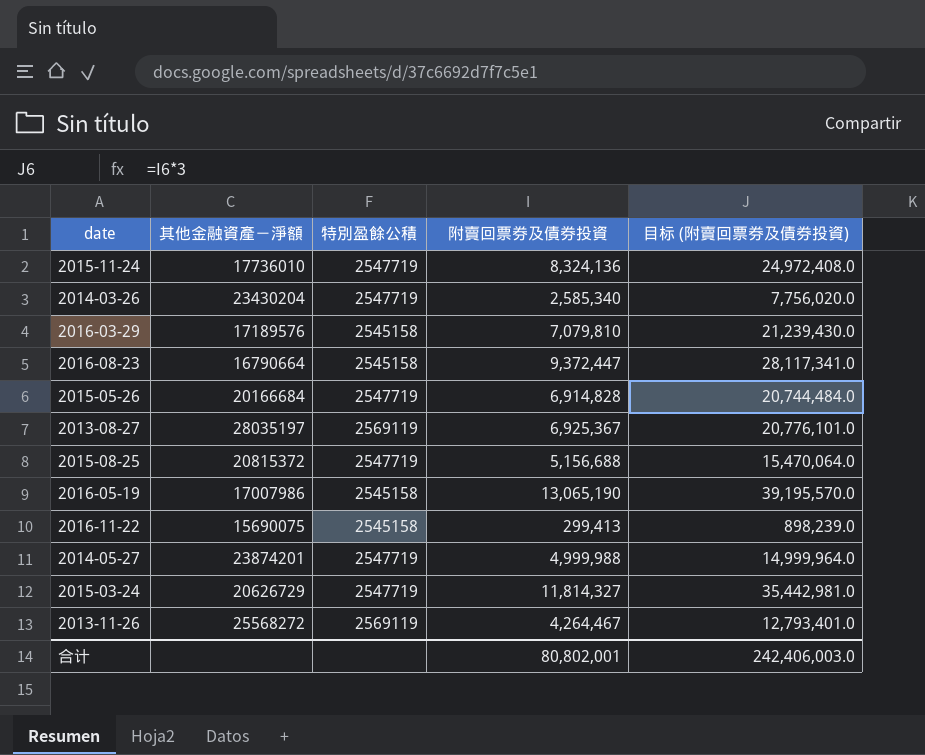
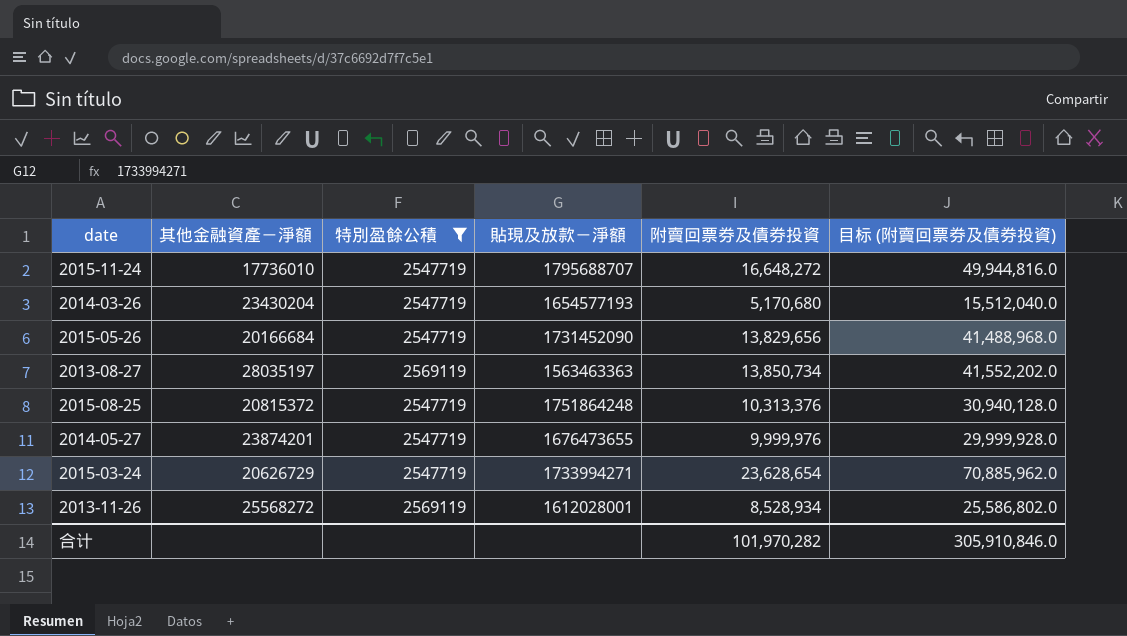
filter: none -> 特別盈餘公積 != 2545158
column 貼現及放款－淨額 | position: none -> 4
2015-11-24 | 附賣回票券及債券投資: 8,324,136 -> 16,648,272
2015-11-24 | 目标 (附賣回票券及債券投資): 24,972,408.0 -> 49,944,816.0
2014-03-26 | 附賣回票券及債券投資: 2,585,340 -> 5,170,680
2014-03-26 | 目标 (附賣回票券及債券投資): 7,756,020.0 -> 15,512,040.0
2015-05-26 | 附賣回票券及債券投資: 6,914,828 -> 13,829,656
2015-05-26 | 目标 (附賣回票券及債券投資): 20,744,484.0 -> 41,488,968.0
2013-08-27 | 附賣回票券及債券投資: 6,925,367 -> 13,850,734
2013-08-27 | 目标 (附賣回票券及債券投資): 20,776,101.0 -> 41,552,202.0
2015-08-25 | 附賣回票券及債券投資: 5,156,688 -> 10,313,376
2015-08-25 | 目标 (附賣回票券及債券投資): 15,470,064.0 -> 30,940,128.0
2014-05-27 | 附賣回票券及債券投資: 4,999,988 -> 9,999,976
2014-05-27 | 目标 (附賣回票券及債券投資): 14,999,964.0 -> 29,999,928.0
2015-03-24 | 附賣回票券及債券投資: 11,814,327 -> 23,628,654
2015-03-24 | 目标 (附賣回票券及債券投資): 35,442,981.0 -> 70,885,962.0
2013-11-26 | 附賣回票券及債券投資: 4,264,467 -> 8,528,934
2013-11-26 | 目标 (附賣回票券及債券投資): 12,793,401.0 -> 25,586,802.0
合计 | 附賣回票券及債券投資: 80,802,001 -> 101,970,282
合计 | 目标 (附賣回票券及債券投資): 242,406,003.0 -> 305,910,846.0

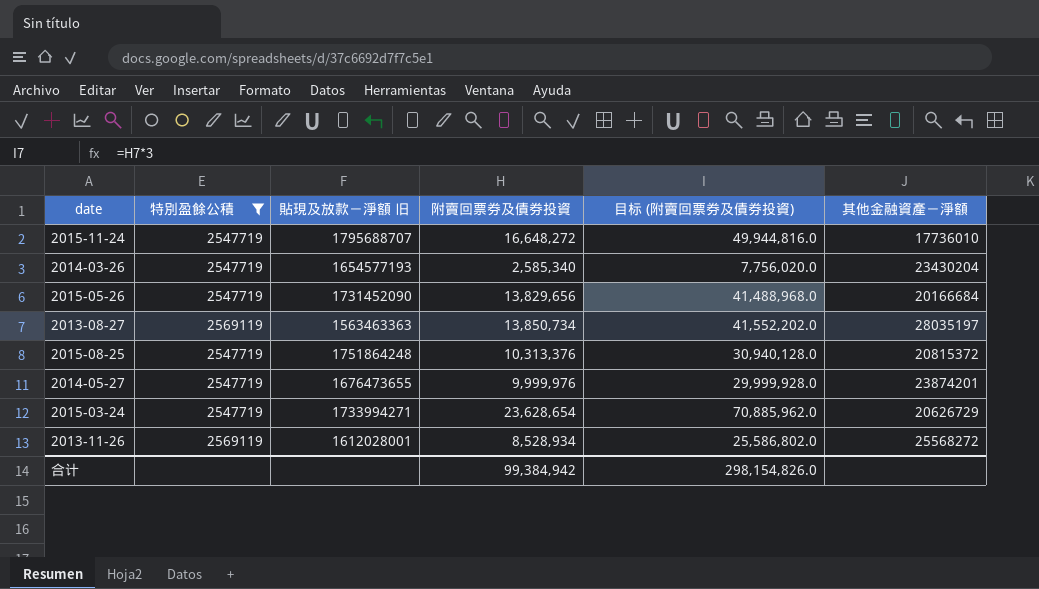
column name: 貼現及放款－淨額 -> 貼現及放款－淨額 旧
column 其他金融資產－淨額 | position: 2 -> 6
2014-03-26 | 附賣回票券及債券投資: 5,170,680 -> 2,585,340
2014-03-26 | 目标 (附賣回票券及債券投資): 15,512,040.0 -> 7,756,020.0
合计 | 附賣回票券及債券投資: 101,970,282 -> 99,384,942
合计 | 目标 (附賣回票券及債券投資): 305,910,846.0 -> 298,154,826.0

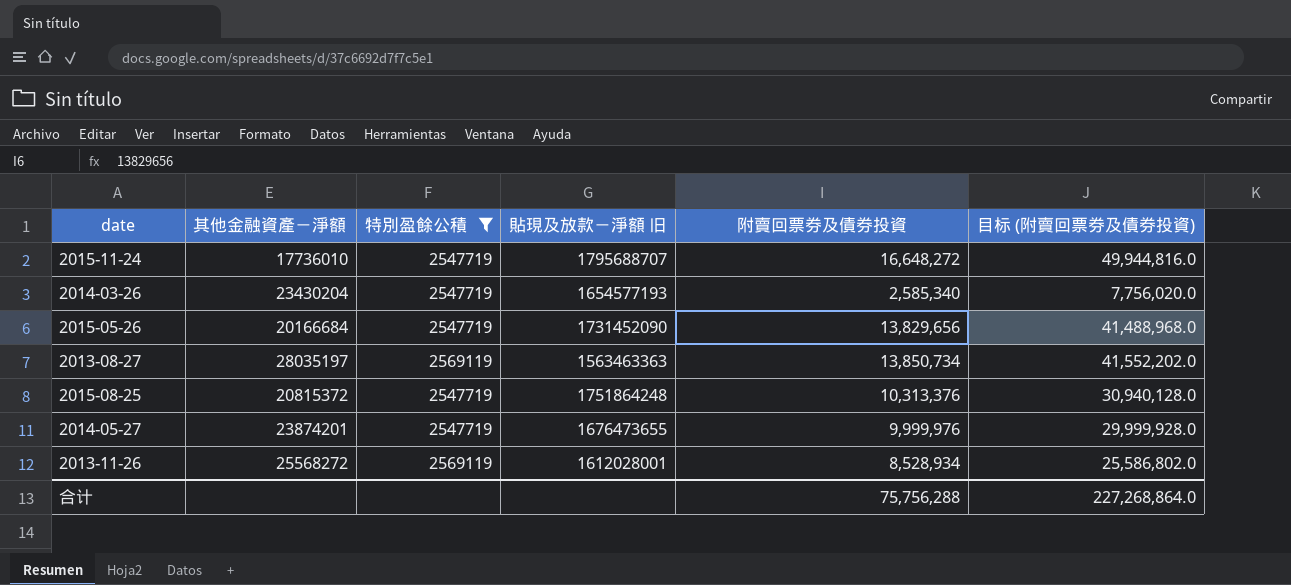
column 其他金融資產－淨額 | position: 6 -> 2
row 2015-03-24: 2547719 | 1733994271 | 23,628,654 | 70,885,962.0 | 20626729 -> none
合计 | 附賣回票券及債券投資: 99,384,942 -> 75,756,288
合计 | 目标 (附賣回票券及債券投資): 298,154,826.0 -> 227,268,864.0

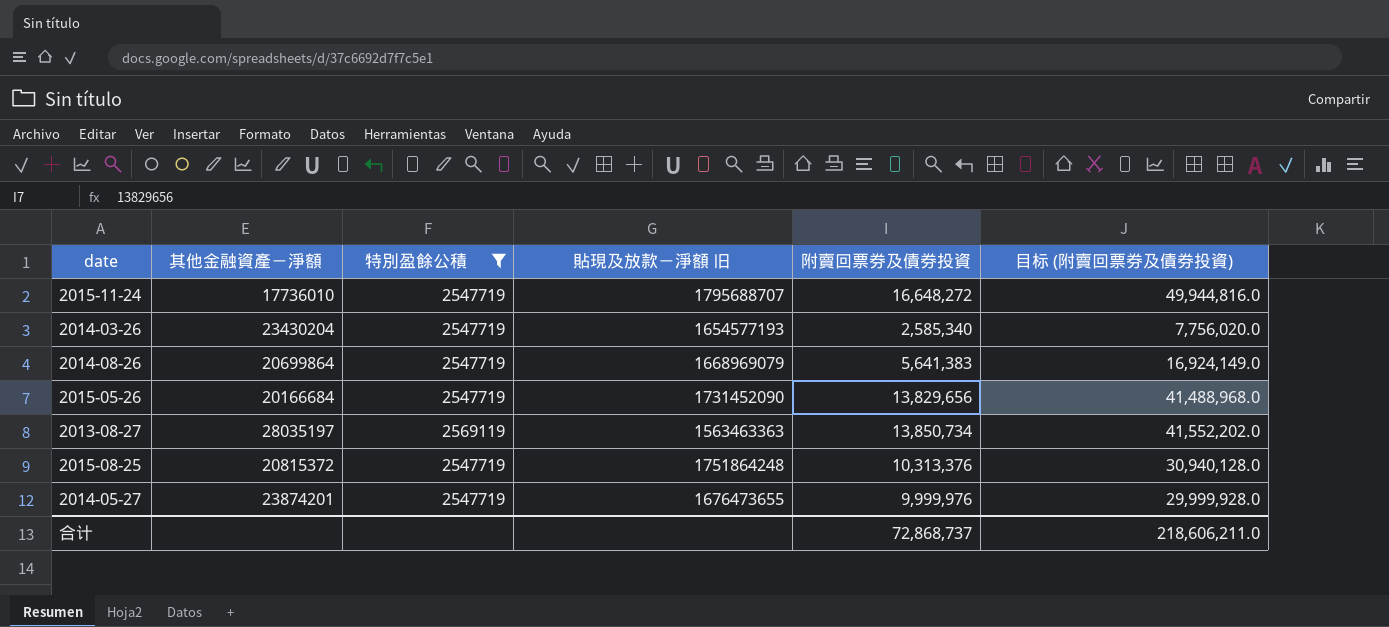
row 2013-11-26: 25568272 | 2569119 | 1612028001 | 8,528,934 | 25,586,802.0 -> none
row 2014-08-26: none -> 20699864 | 2547719 | 1668969079 | 5,641,383 | 16,924,149.0
合计 | 附賣回票券及債券投資: 75,756,288 -> 72,868,737
合计 | 目标 (附賣回票券及債券投資): 227,268,864.0 -> 218,606,211.0

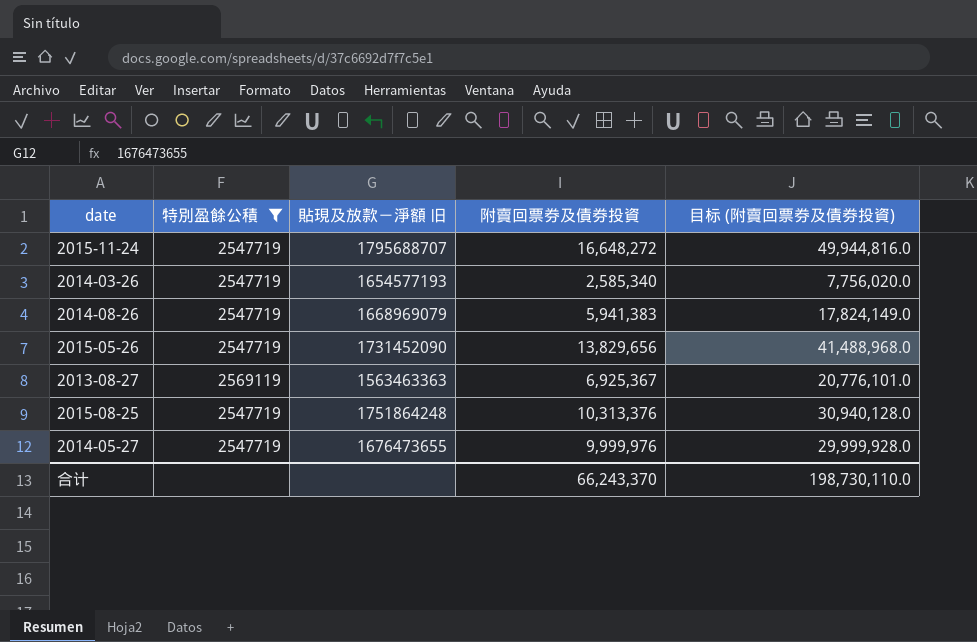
column 其他金融資產－淨額 | position: 2 -> none
2014-08-26 | 附賣回票券及債券投資: 5,641,383 -> 5,941,383
2014-08-26 | 目标 (附賣回票券及債券投資): 16,924,149.0 -> 17,824,149.0
2013-08-27 | 附賣回票券及債券投資: 13,850,734 -> 6,925,367
2013-08-27 | 目标 (附賣回票券及債券投資): 41,552,202.0 -> 20,776,101.0
合计 | 附賣回票券及債券投資: 72,868,737 -> 66,243,370
合计 | 目标 (附賣回票券及債券投資): 218,606,211.0 -> 198,730,110.0

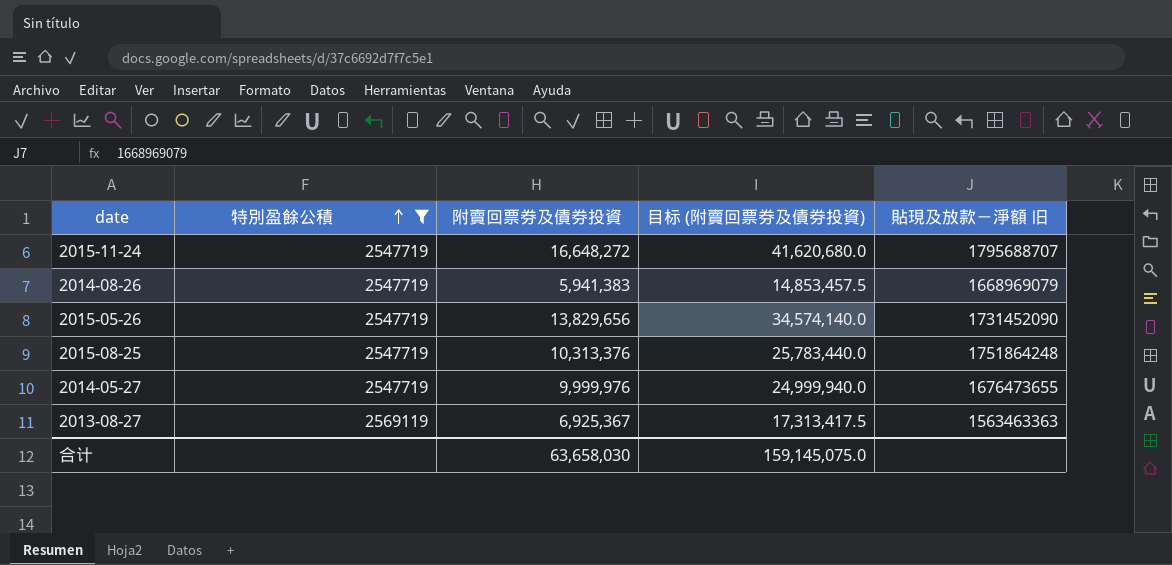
row order: none -> 特別盈餘公積 ascending
column 目标 (附賣回票券及債券投資) | formula: [附賣回票券及債券投資] * 3 -> [附賣回票券及債券投資] * 2.5
column 貼現及放款－淨額 旧 | position: 3 -> 5
row 2014-03-26: 2547719 | 1654577193 | 2,585,340 | 7,756,020.0 -> none
合计 | 附賣回票券及債券投資: 66,243,370 -> 63,658,030
合计 | 目标 (附賣回票券及債券投資): 198,730,110.0 -> 159,145,075.0

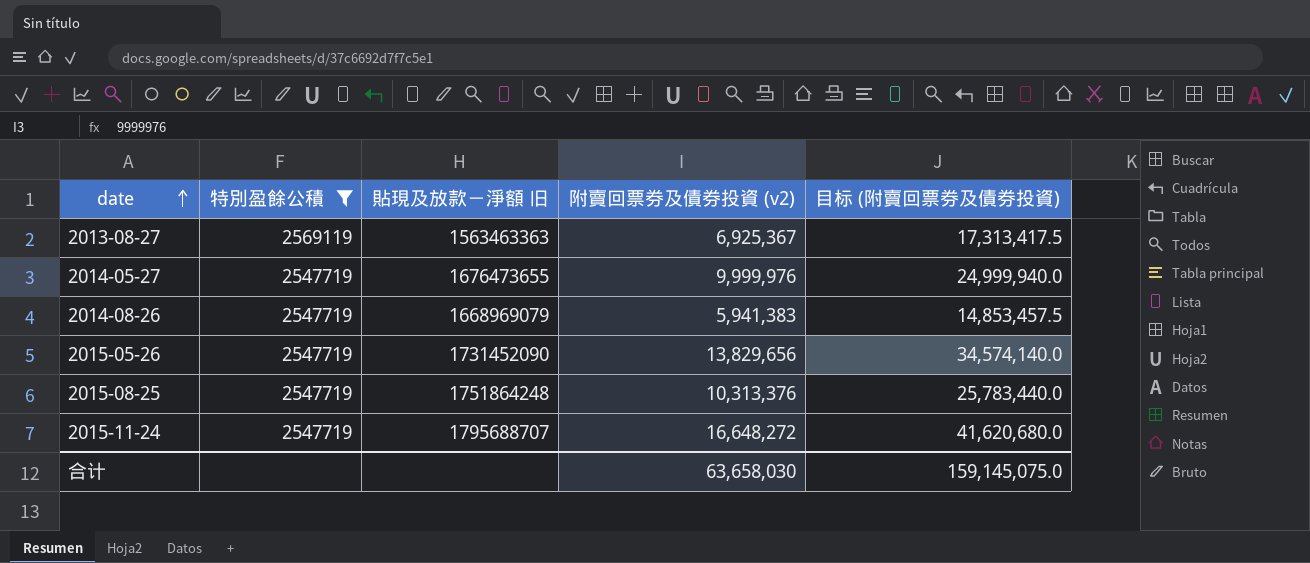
row order: 特別盈餘公積 ascending -> date ascending
column 貼現及放款－淨額 旧 | position: 5 -> 3
column name: 附賣回票券及債券投資 -> 附賣回票券及債券投資 (v2)

